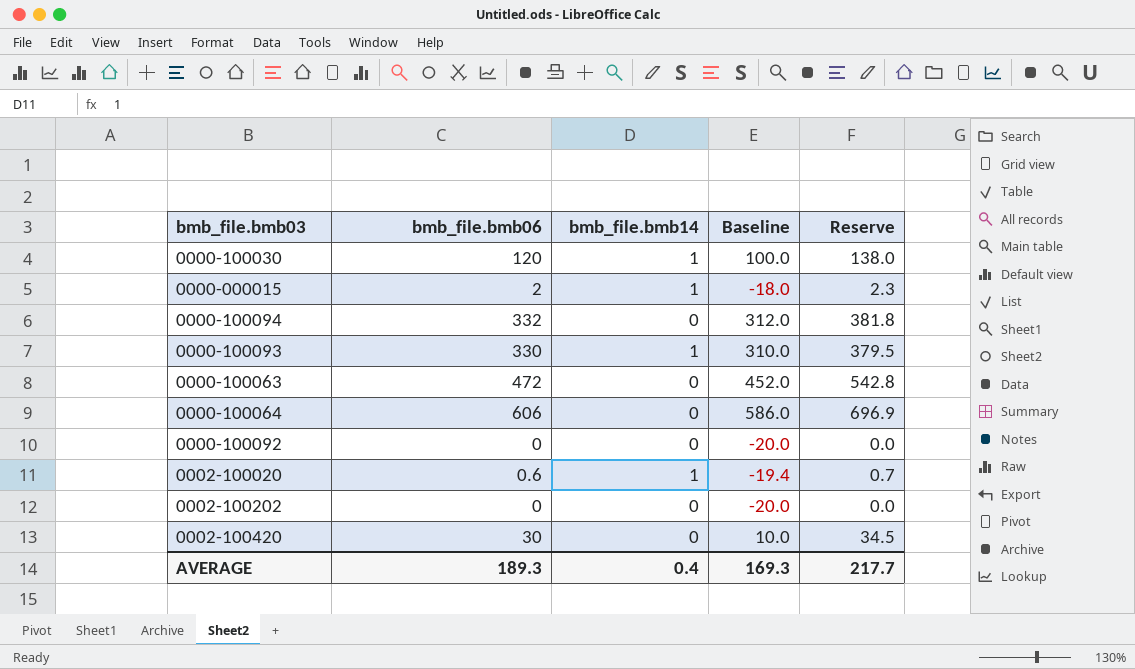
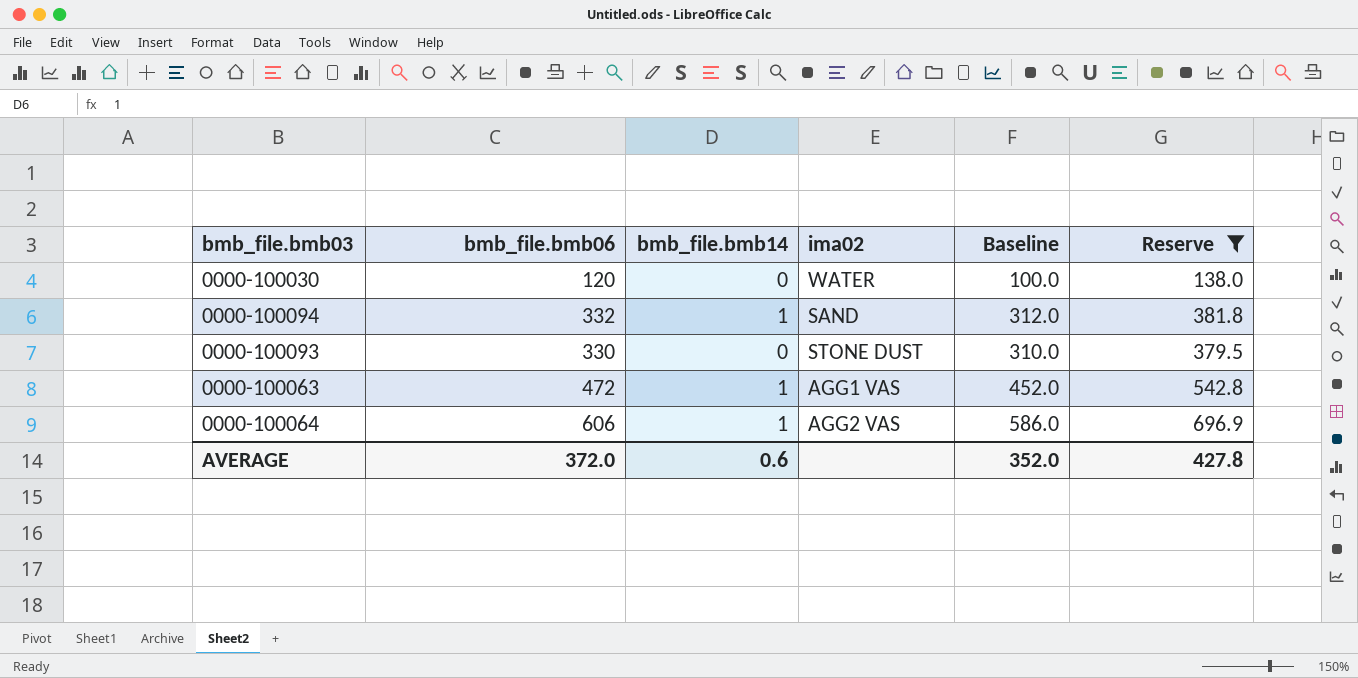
filter: none -> Reserve >= 138.0
column ima02 | position: none -> 4
0000-100030 | bmb_file.bmb14: 1 -> 0
0000-100094 | bmb_file.bmb14: 0 -> 1
0000-100093 | bmb_file.bmb14: 1 -> 0
0000-100063 | bmb_file.bmb14: 0 -> 1
0000-100064 | bmb_file.bmb14: 0 -> 1
AVERAGE | bmb_file.bmb06: 189.3 -> 372.0
AVERAGE | bmb_file.bmb14: 0.4 -> 0.6
AVERAGE | Baseline: 169.3 -> 352.0
AVERAGE | Reserve: 217.7 -> 427.8

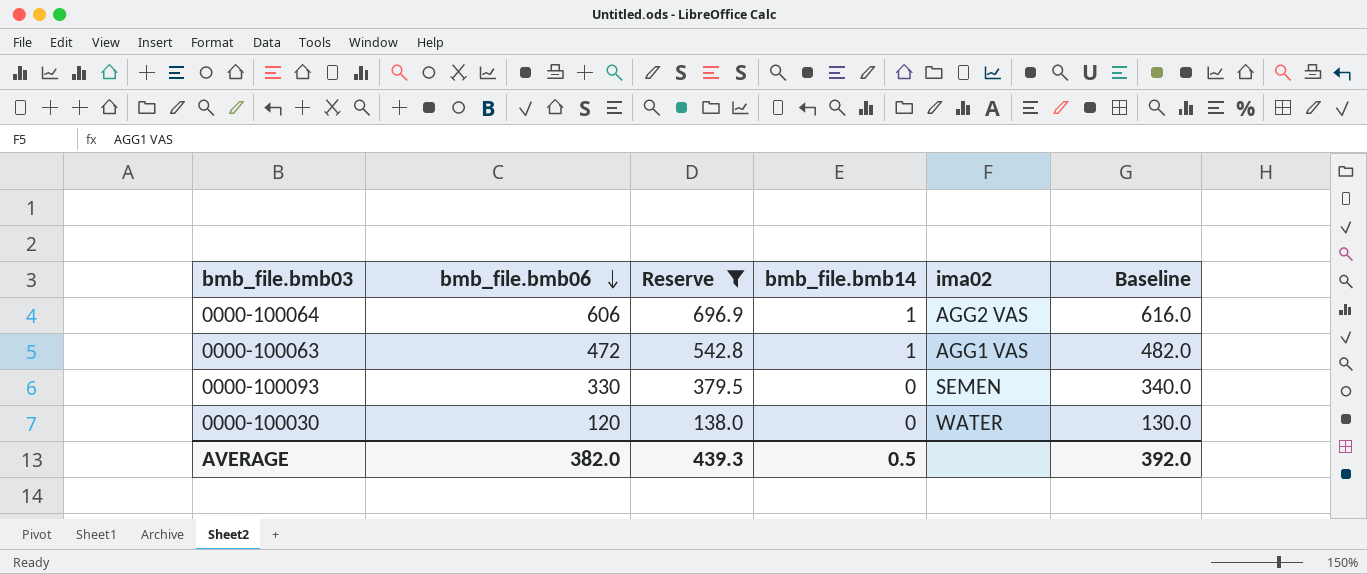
row order: none -> bmb_file.bmb06 descending
column Reserve | position: 6 -> 3
column Baseline | formula: [bmb_file.bmb06] - 20 -> [bmb_file.bmb06] + 10
row 0000-100094: 332 | 1 | SAND | 312.0 | 381.8 -> none
0000-100093 | ima02: STONE DUST -> SEMEN
AVERAGE | bmb_file.bmb06: 372.0 -> 382.0
AVERAGE | Reserve: 427.8 -> 439.3
AVERAGE | bmb_file.bmb14: 0.6 -> 0.5
AVERAGE | Baseline: 352.0 -> 392.0

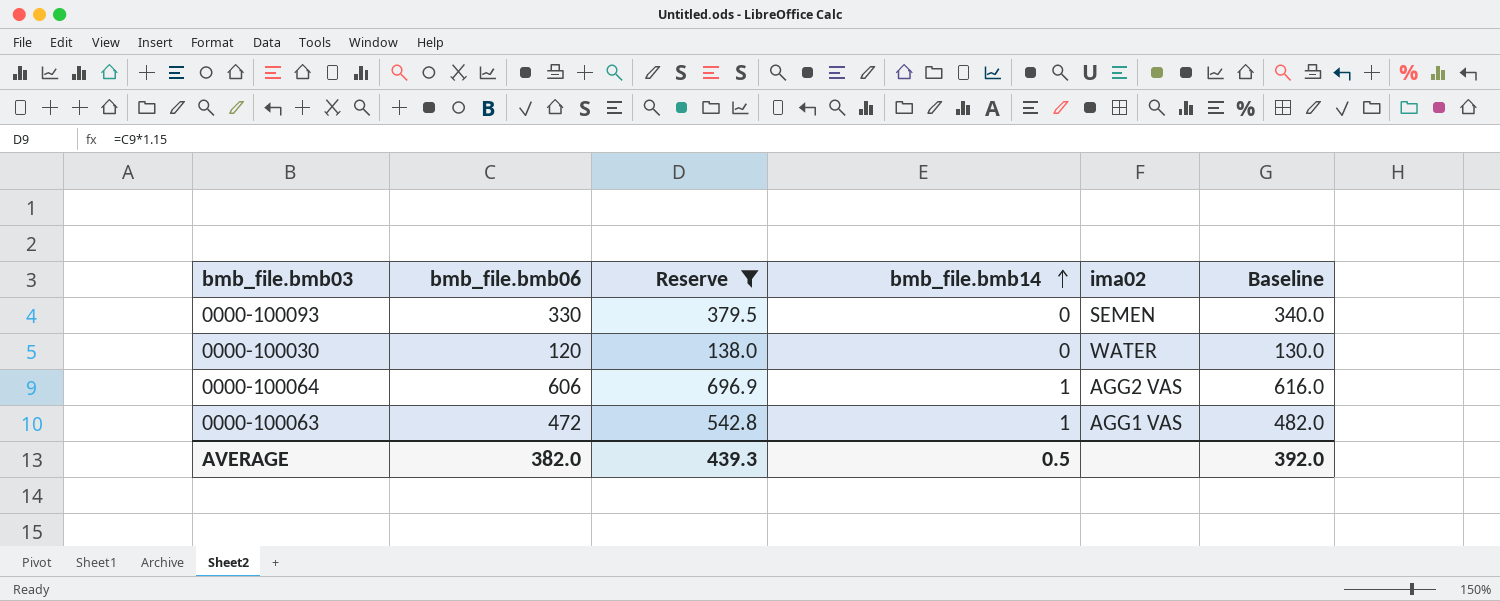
row order: bmb_file.bmb06 descending -> bmb_file.bmb14 ascending

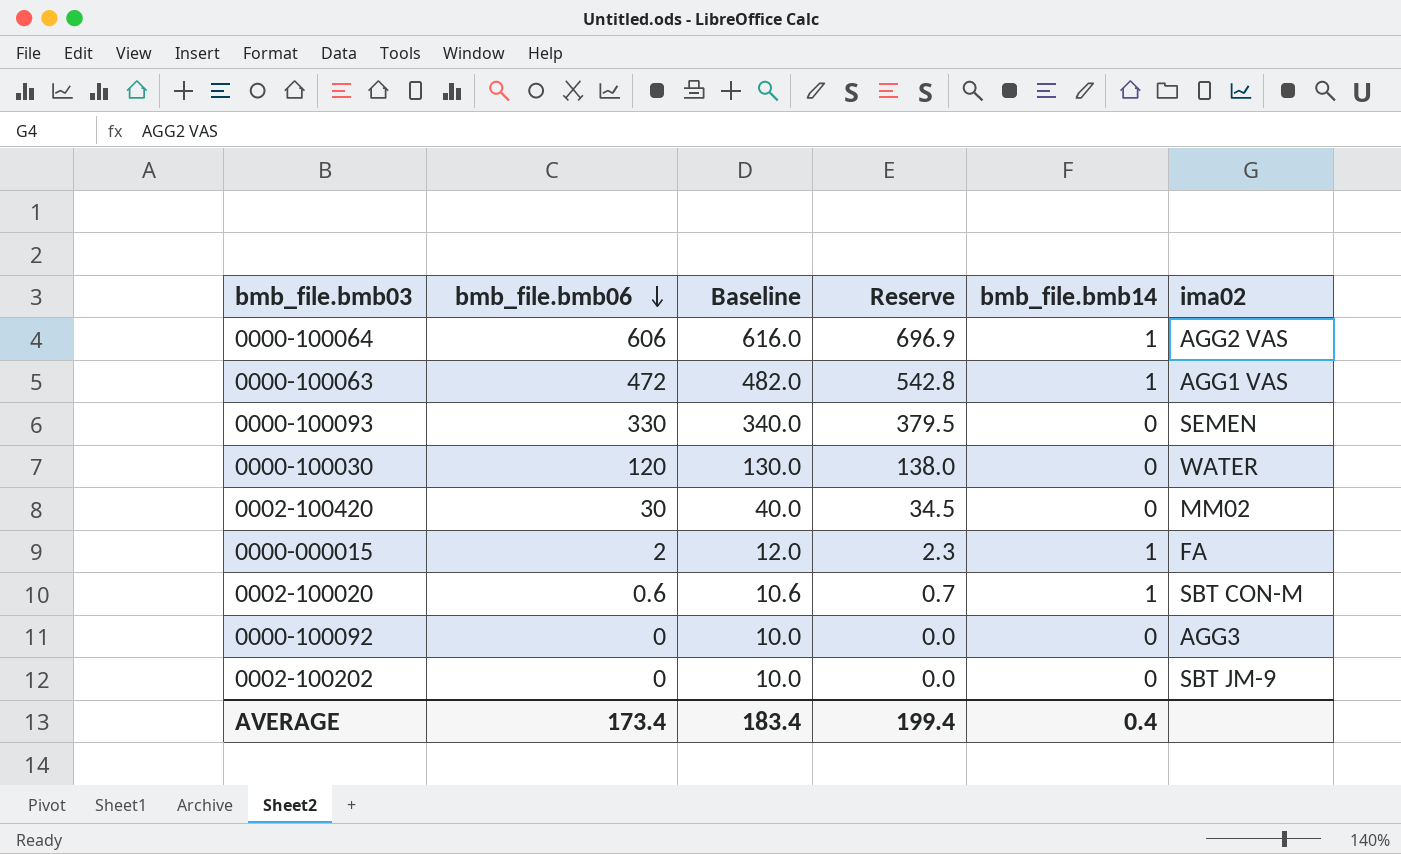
filter: Reserve >= 138.0 -> none
row order: bmb_file.bmb14 ascending -> bmb_file.bmb06 descending
column Baseline | position: 6 -> 3
AVERAGE | bmb_file.bmb06: 382.0 -> 173.4
AVERAGE | Baseline: 392.0 -> 183.4
AVERAGE | Reserve: 439.3 -> 199.4
AVERAGE | bmb_file.bmb14: 0.5 -> 0.4

